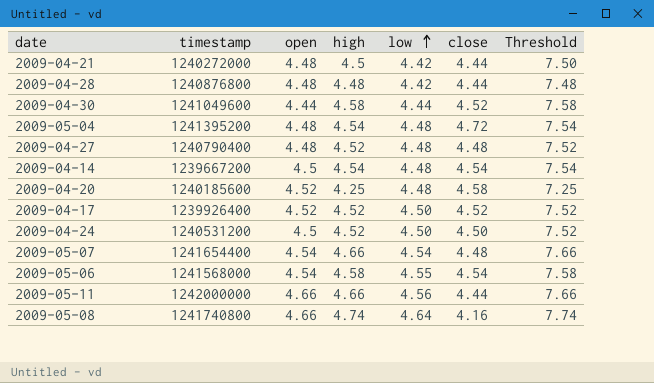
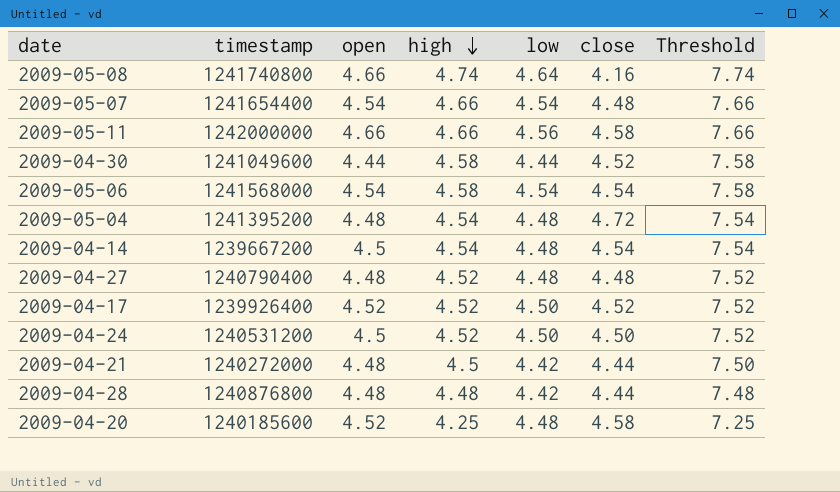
row order: low ascending -> high descending
2009-05-11 | close: 4.44 -> 4.58
2009-05-06 | low: 4.55 -> 4.54

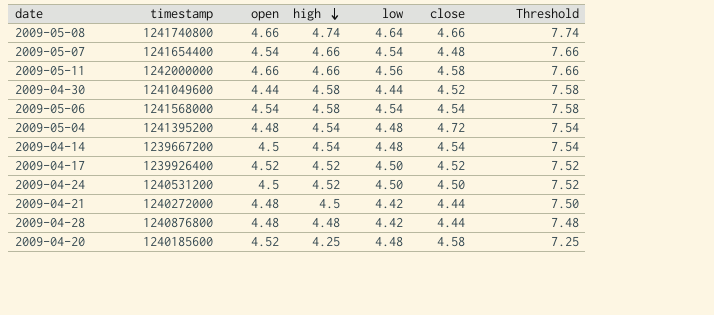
row 2009-04-27: 1240790400 | 4.48 | 4.52 | 4.48 | 4.48 | 7.52 -> none
2009-05-08 | close: 4.16 -> 4.66

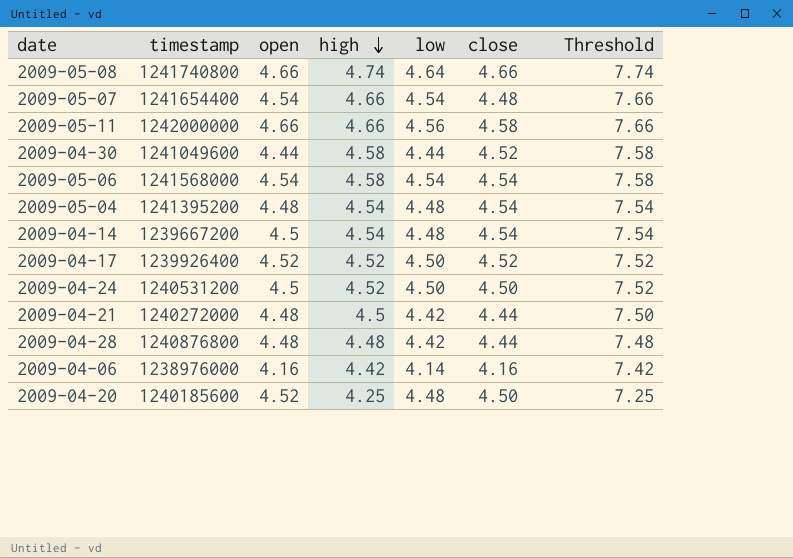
2009-05-04 | close: 4.72 -> 4.54
row 2009-04-06: none -> 1238976000 | 4.16 | 4.42 | 4.14 | 4.16 | 7.42
2009-04-20 | close: 4.58 -> 4.50

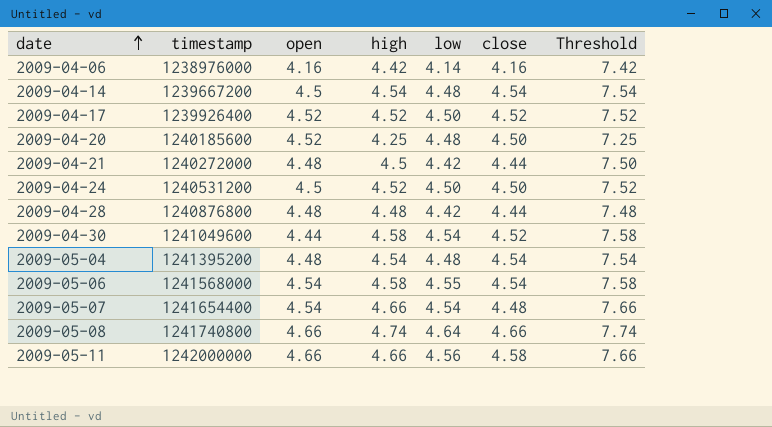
row order: high descending -> date ascending
2009-04-30 | low: 4.44 -> 4.54
2009-05-06 | low: 4.54 -> 4.55

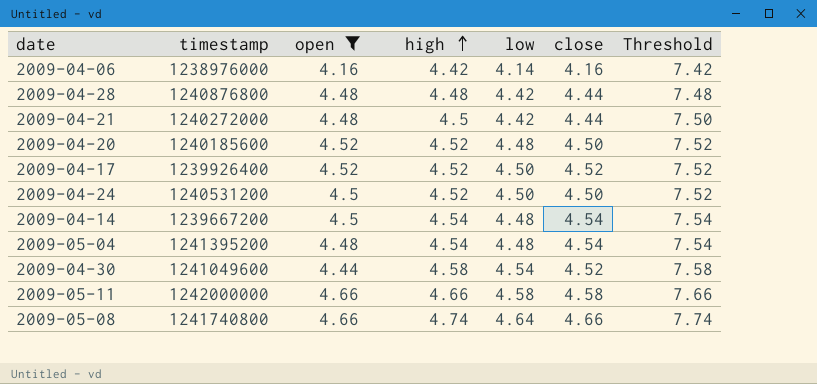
filter: none -> open != 4.54
row order: date ascending -> high ascending
2009-04-20 | high: 4.25 -> 4.52
2009-04-20 | Threshold: 7.25 -> 7.52
2009-05-11 | low: 4.56 -> 4.58

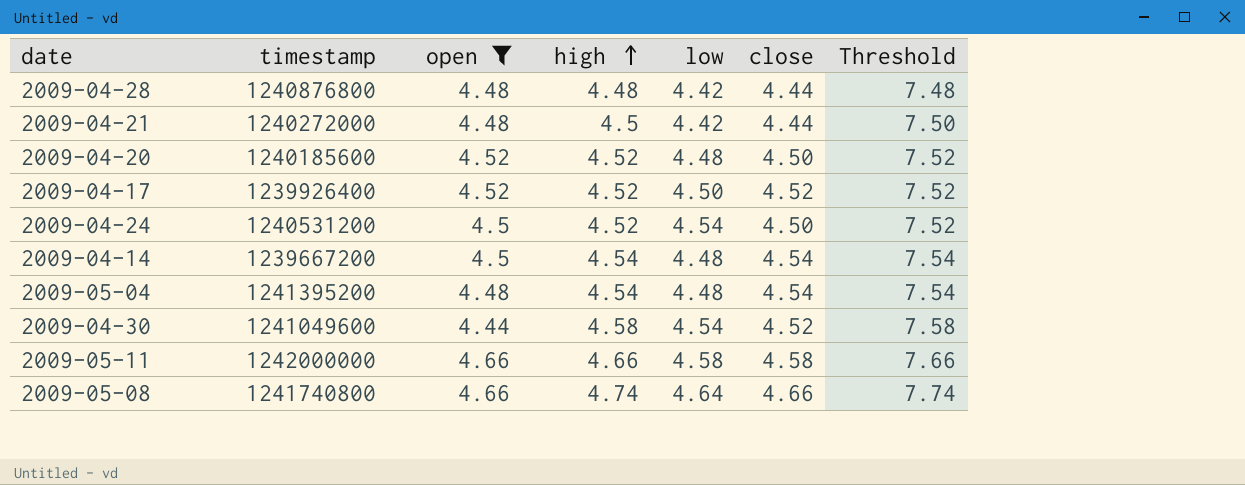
row 2009-04-06: 1238976000 | 4.16 | 4.42 | 4.14 | 4.16 | 7.42 -> none
2009-04-24 | low: 4.50 -> 4.54

